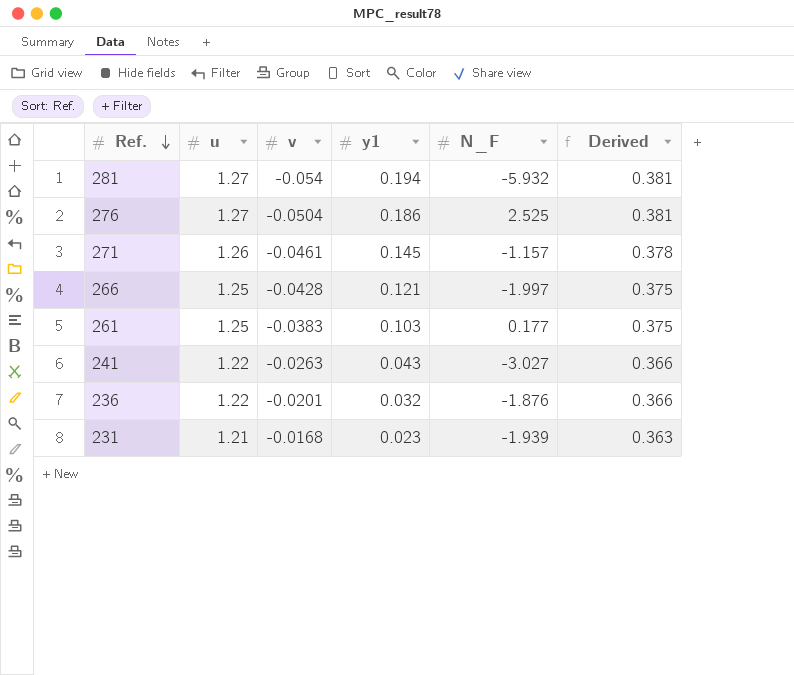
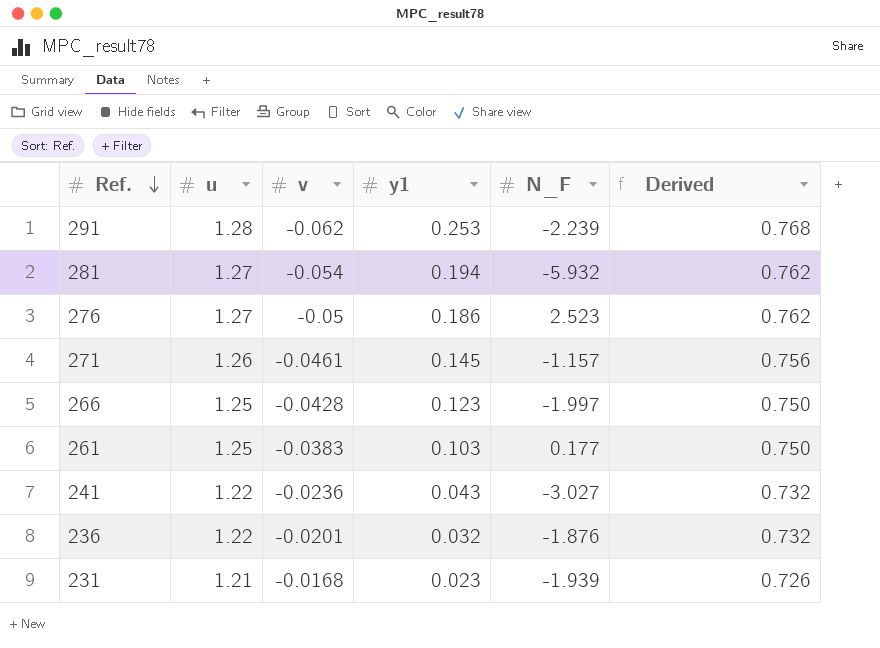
column Derived | formula: [u] * 0.3 -> [u] * 0.6
row 291: none -> 1.28 | -0.062 | 0.253 | -2.239 | 0.768
276 | v: -0.0504 -> -0.05
276 | N_F: 2.525 -> 2.523
266 | y1: 0.121 -> 0.123
241 | v: -0.0263 -> -0.0236

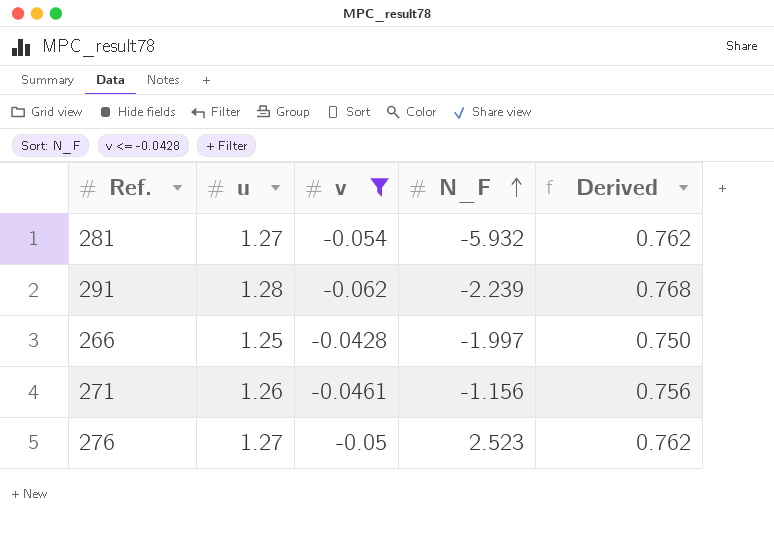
filter: none -> v <= -0.0428
row order: Ref. descending -> N_F ascending
column y1 | position: 4 -> none
271 | N_F: -1.157 -> -1.156

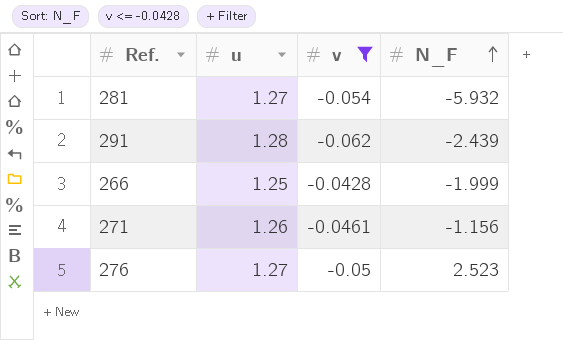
column Derived | formula: [u] * 0.6 -> none
291 | N_F: -2.239 -> -2.439
266 | N_F: -1.997 -> -1.999

